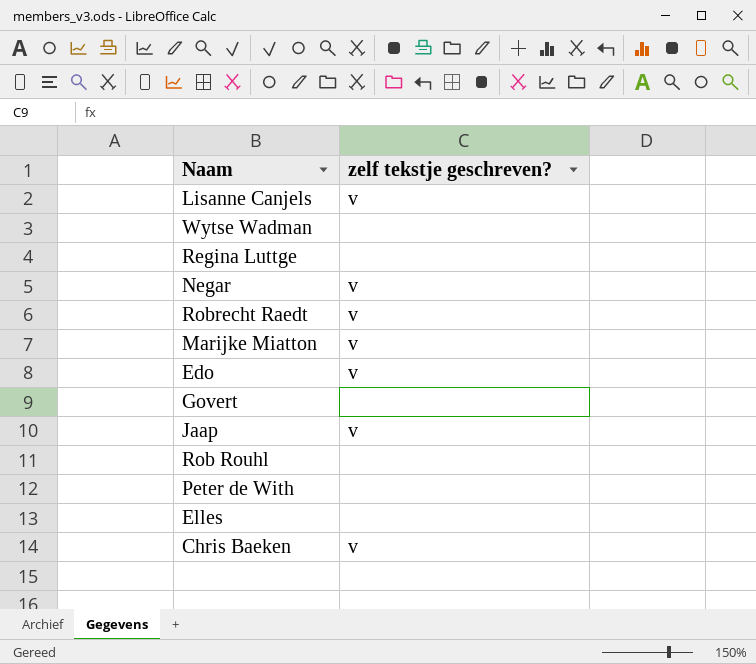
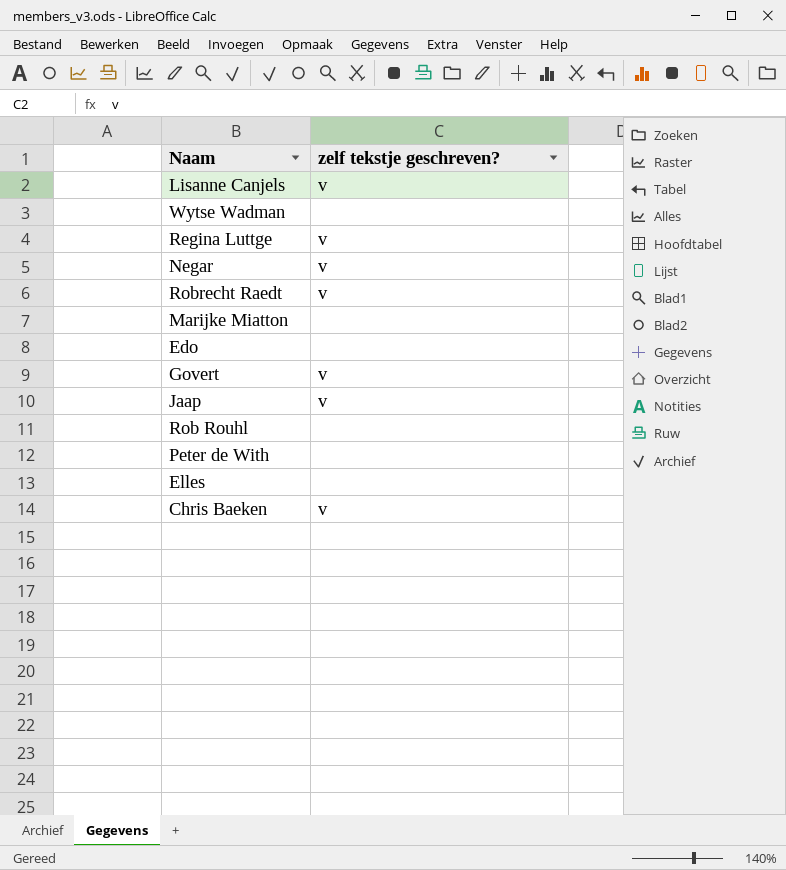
Regina Luttge | zelf tekstje geschreven?: none -> v
Marijke Miatton | zelf tekstje geschreven?: v -> none
Edo | zelf tekstje geschreven?: v -> none
Govert | zelf tekstje geschreven?: none -> v

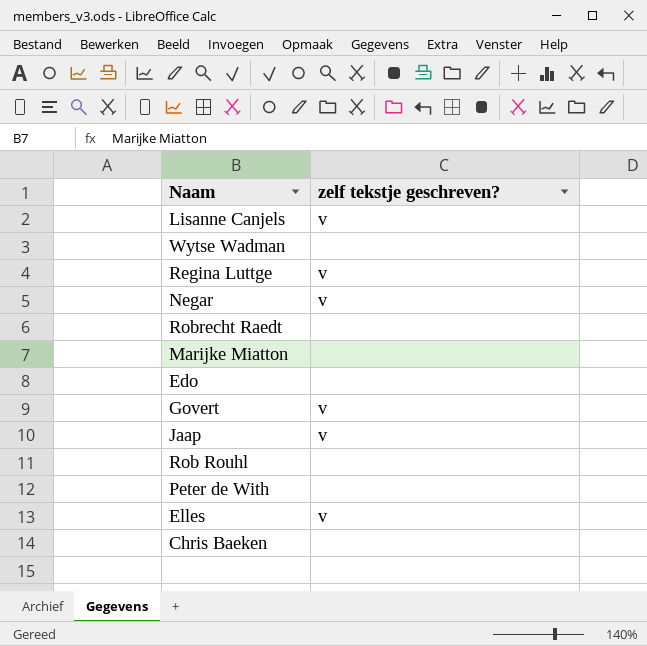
Robrecht Raedt | zelf tekstje geschreven?: v -> none
Elles | zelf tekstje geschreven?: none -> v
Chris Baeken | zelf tekstje geschreven?: v -> none

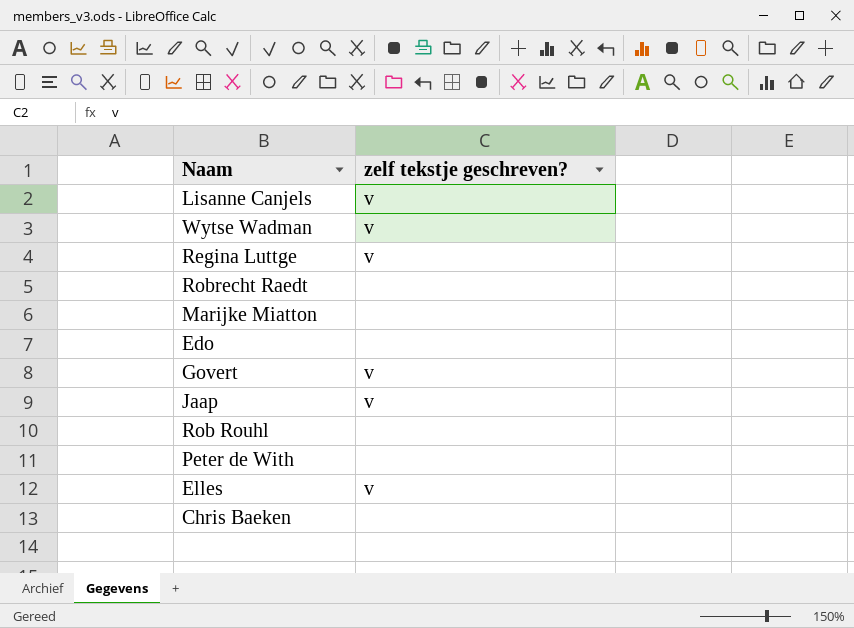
row Negar: v -> none
Wytse Wadman | zelf tekstje geschreven?: none -> v

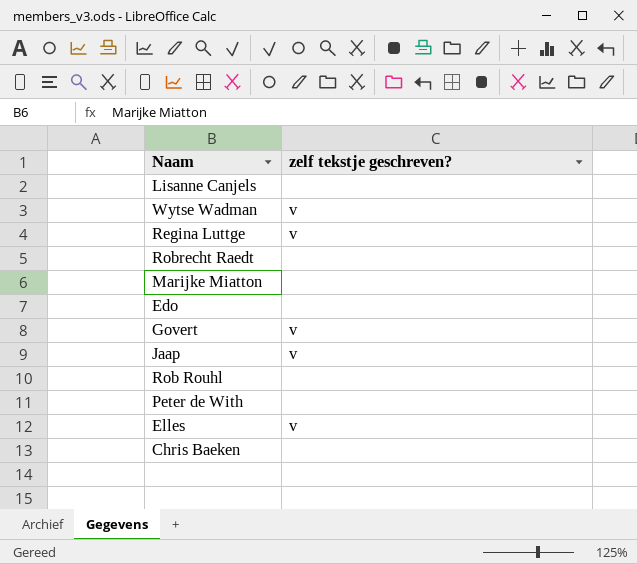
Lisanne Canjels | zelf tekstje geschreven?: v -> none

